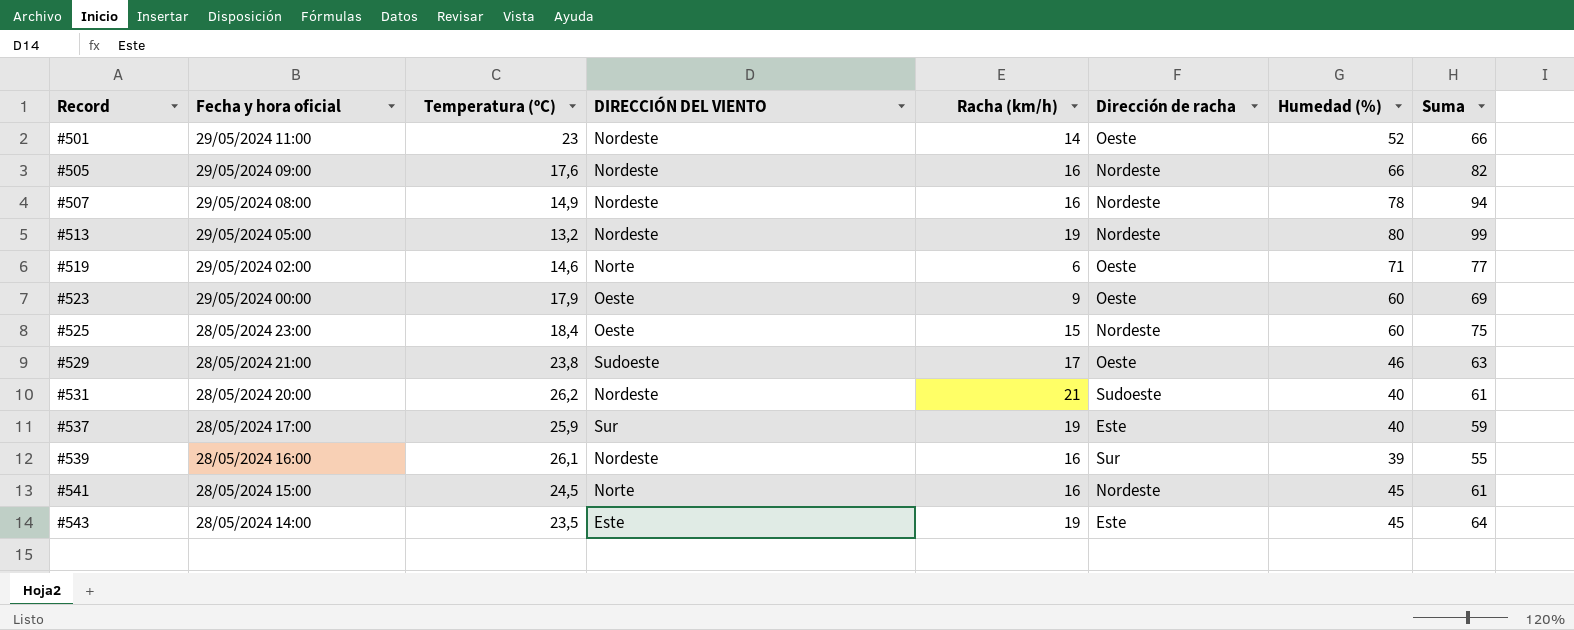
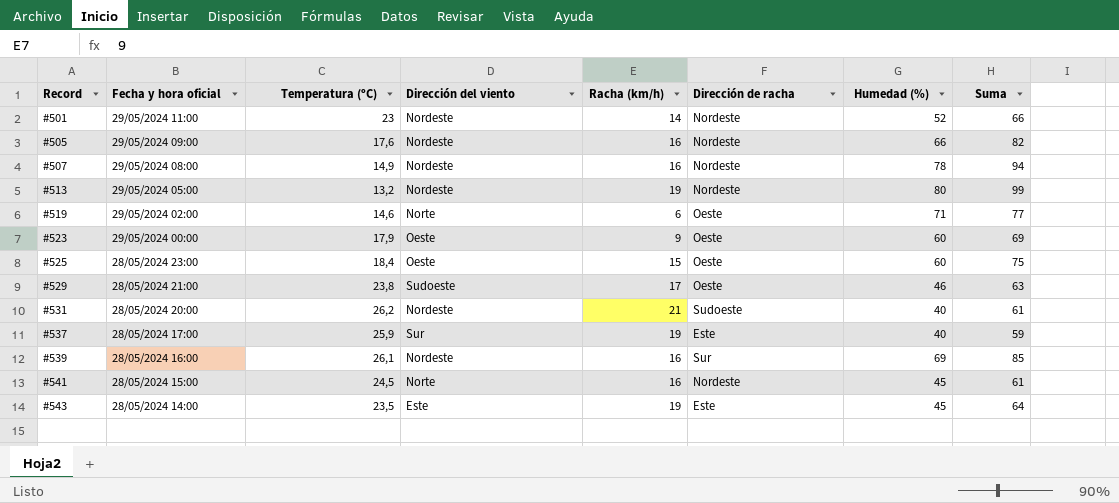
column name: DIRECCIÓN DEL VIENTO -> Dirección del viento
#501 | Dirección de racha: Oeste -> Nordeste
#525 | Dirección de racha: Nordeste -> Oeste
#539 | Humedad (%): 39 -> 69
#539 | Suma: 55 -> 85

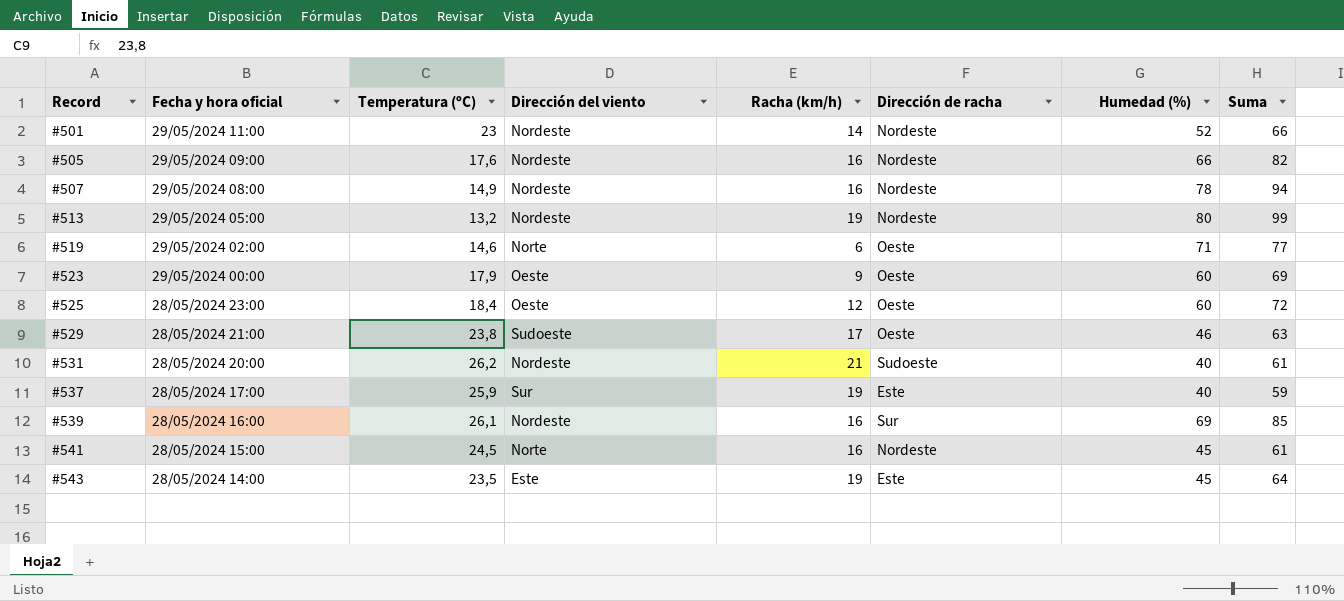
#525 | Racha (km/h): 15 -> 12
#525 | Suma: 75 -> 72

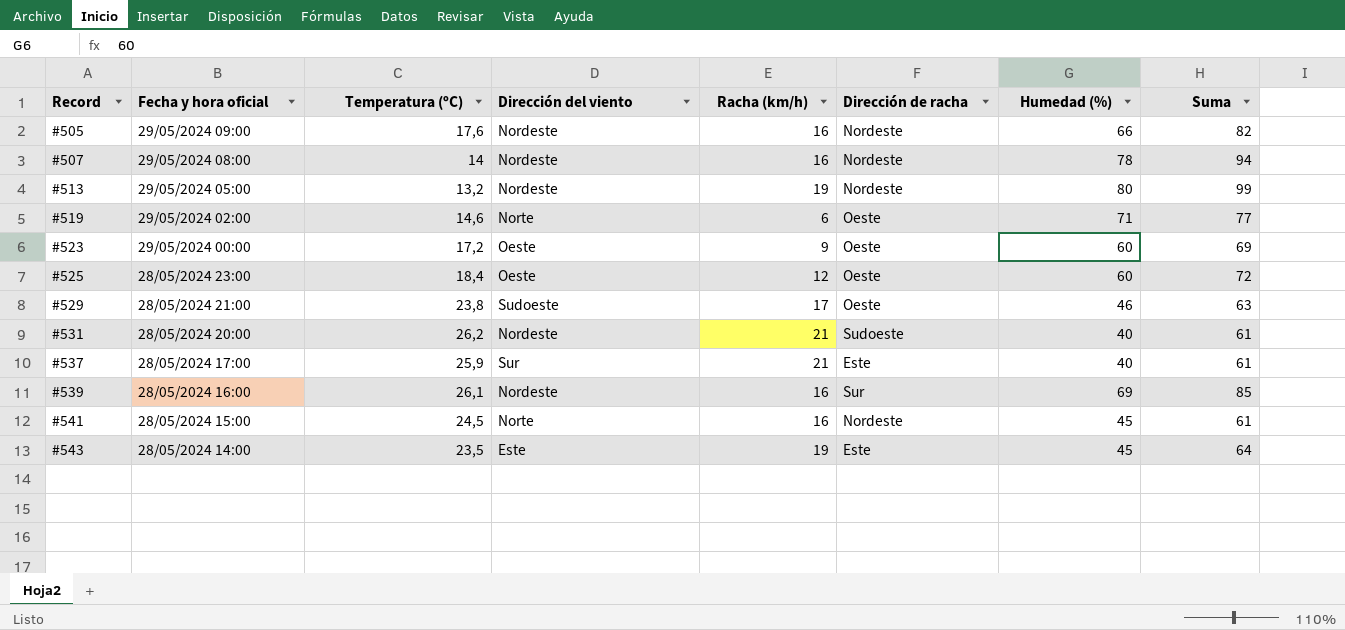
row #501: 29/05/2024 11:00 | 23 | Nordeste | 14 | Nordeste | 52 | 66 -> none
#507 | Temperatura (ºC): 14,9 -> 14
#523 | Temperatura (ºC): 17,9 -> 17,2
#537 | Racha (km/h): 19 -> 21
#537 | Suma: 59 -> 61

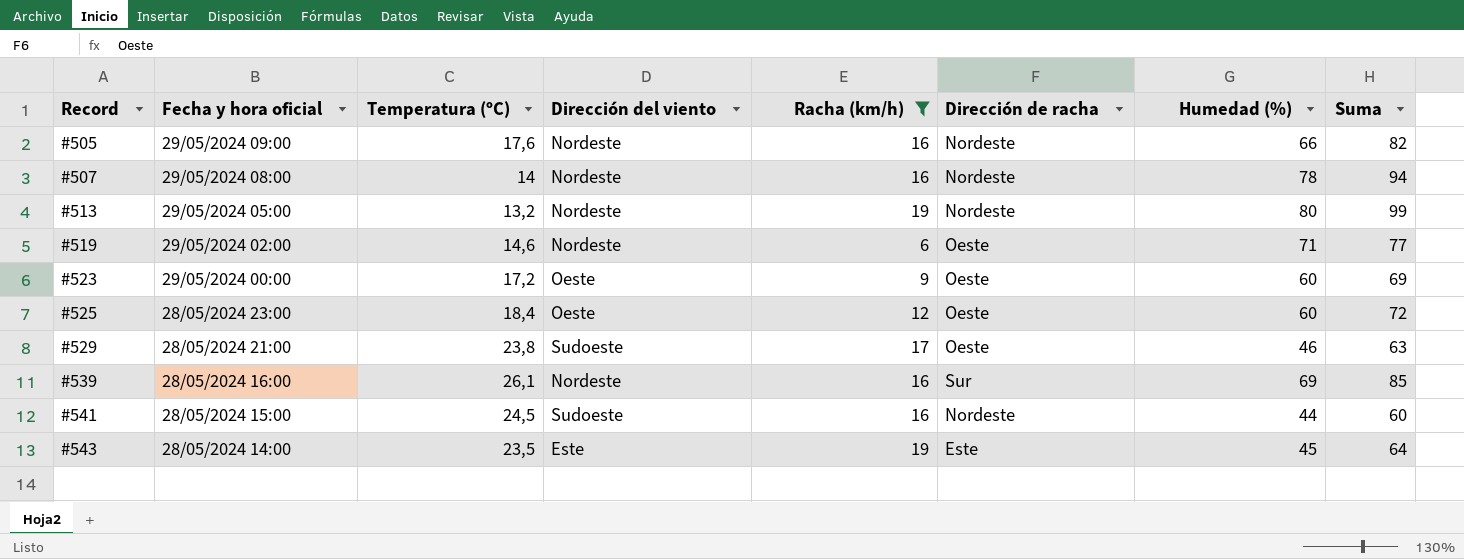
filter: none -> Racha (km/h) != 21
#519 | Dirección del viento: Norte -> Nordeste
#541 | Dirección del viento: Norte -> Sudoeste
#541 | Humedad (%): 45 -> 44
#541 | Suma: 61 -> 60

